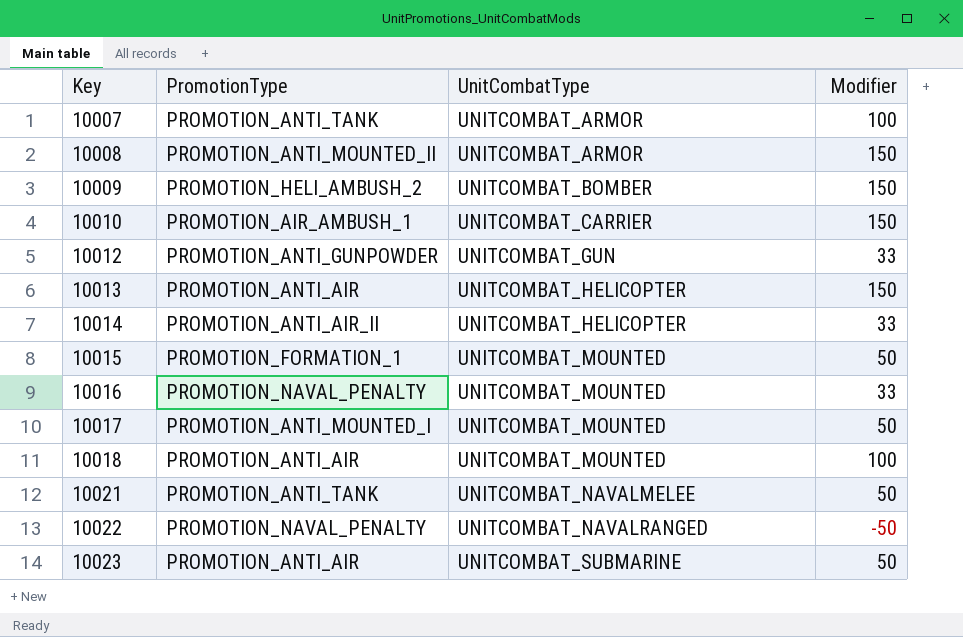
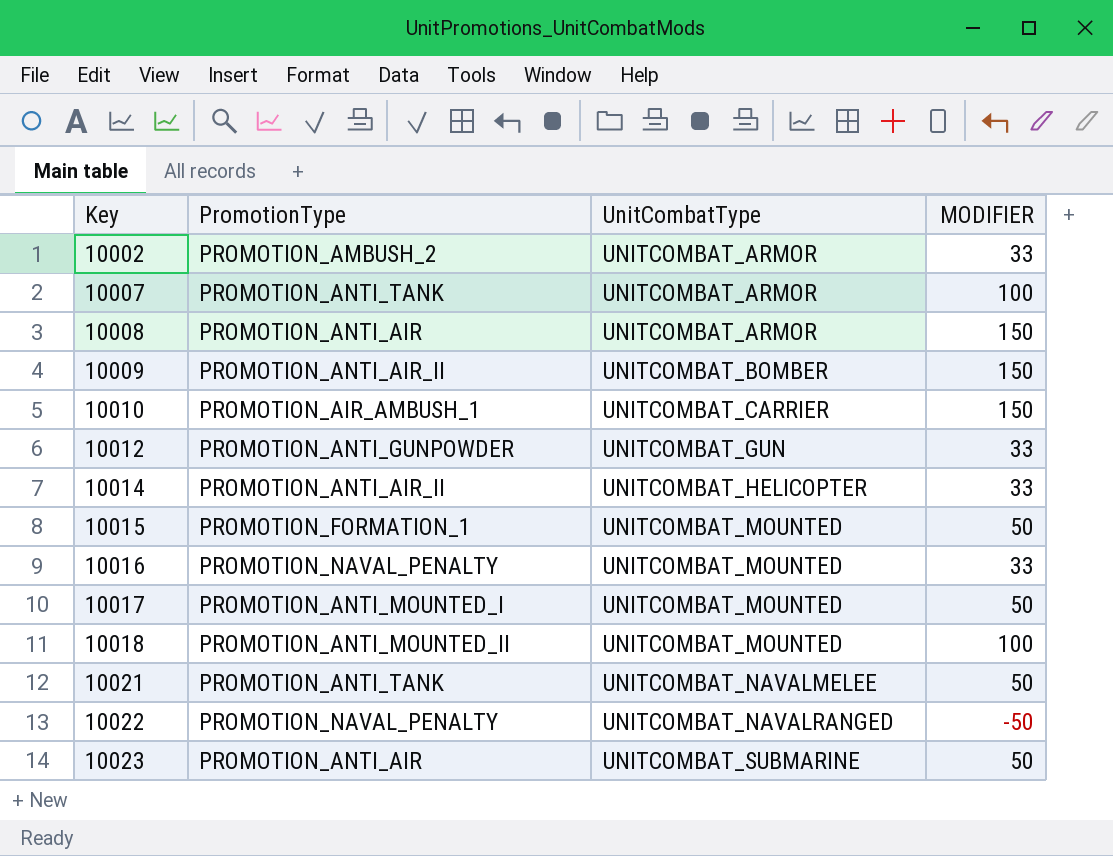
column name: Modifier -> MODIFIER
row 10013: PROMOTION_ANTI_AIR | UNITCOMBAT_HELICOPTER | 150 -> none
row 10002: none -> PROMOTION_AMBUSH_2 | UNITCOMBAT_ARMOR | 33
10008 | PromotionType: PROMOTION_ANTI_MOUNTED_II -> PROMOTION_ANTI_AIR
10009 | PromotionType: PROMOTION_HELI_AMBUSH_2 -> PROMOTION_ANTI_AIR_II
10018 | PromotionType: PROMOTION_ANTI_AIR -> PROMOTION_ANTI_MOUNTED_II

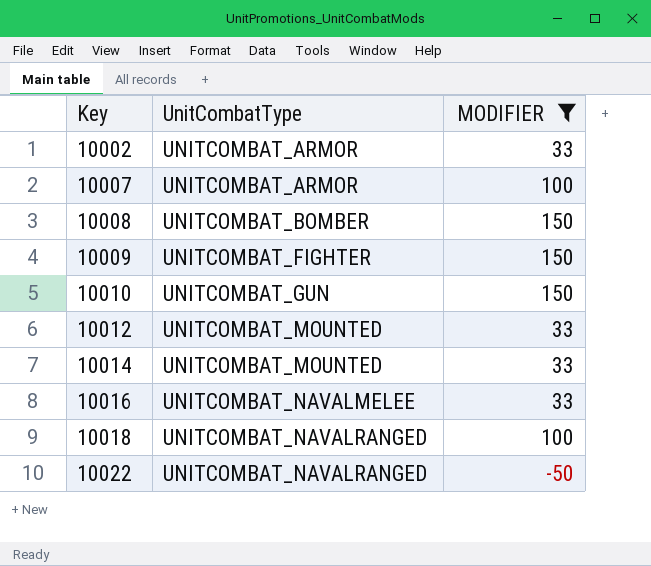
filter: none -> MODIFIER != 50
column PromotionType | position: 2 -> none
10008 | UnitCombatType: UNITCOMBAT_ARMOR -> UNITCOMBAT_BOMBER
10009 | UnitCombatType: UNITCOMBAT_BOMBER -> UNITCOMBAT_FIGHTER
10010 | UnitCombatType: UNITCOMBAT_CARRIER -> UNITCOMBAT_GUN
10012 | UnitCombatType: UNITCOMBAT_GUN -> UNITCOMBAT_MOUNTED
10014 | UnitCombatType: UNITCOMBAT_HELICOPTER -> UNITCOMBAT_MOUNTED
10016 | UnitCombatType: UNITCOMBAT_MOUNTED -> UNITCOMBAT_NAVALMELEE
10018 | UnitCombatType: UNITCOMBAT_MOUNTED -> UNITCOMBAT_NAVALRANGED

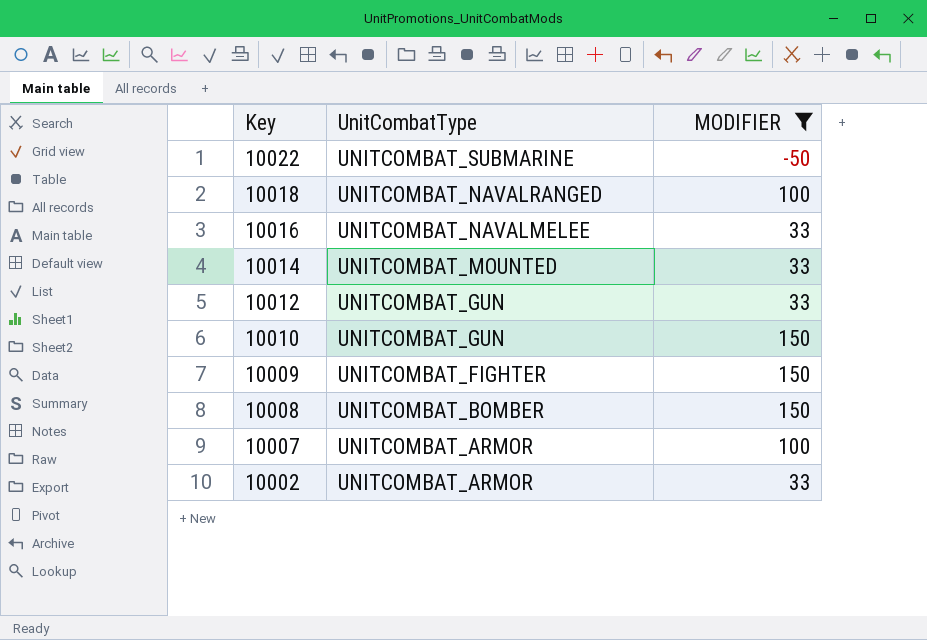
row order: Key ascending -> Key descending
10022 | UnitCombatType: UNITCOMBAT_NAVALRANGED -> UNITCOMBAT_SUBMARINE
10012 | UnitCombatType: UNITCOMBAT_MOUNTED -> UNITCOMBAT_GUN

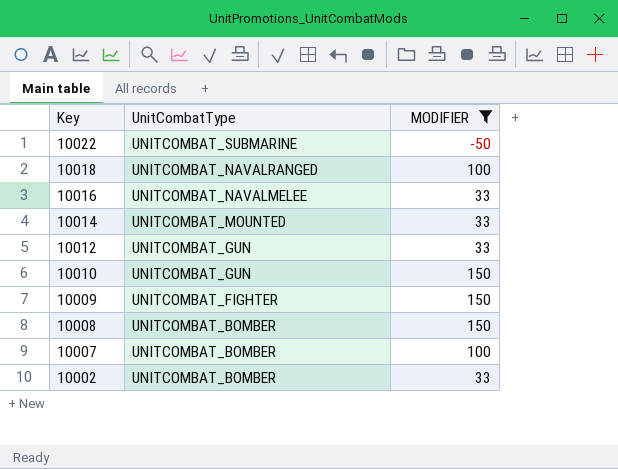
10007 | UnitCombatType: UNITCOMBAT_ARMOR -> UNITCOMBAT_BOMBER
10002 | UnitCombatType: UNITCOMBAT_ARMOR -> UNITCOMBAT_BOMBER

